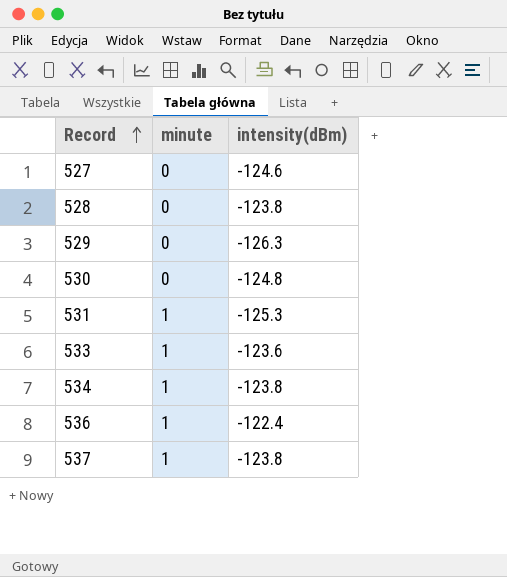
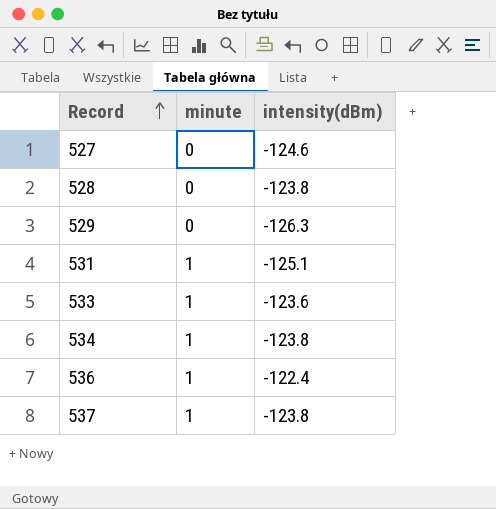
row 530: 0 | -124.8 -> none
531 | intensity(dBm): -125.3 -> -125.1

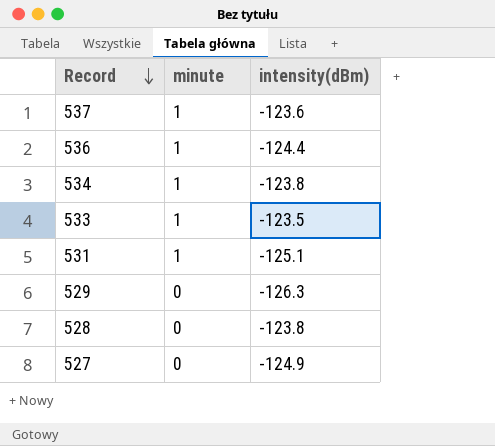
row order: Record ascending -> Record descending
537 | intensity(dBm): -123.8 -> -123.6
536 | intensity(dBm): -122.4 -> -124.4
533 | intensity(dBm): -123.6 -> -123.5
527 | intensity(dBm): -124.6 -> -124.9

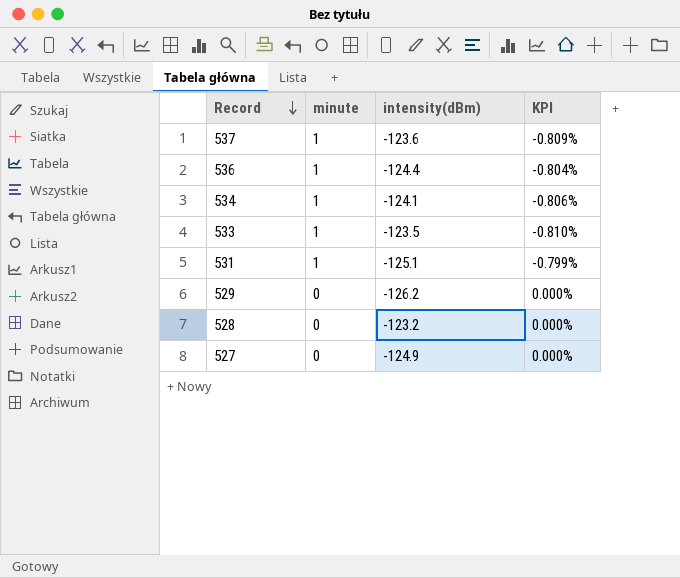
column KPI | formula: none -> [minute] / [intensity(dBm)]
534 | intensity(dBm): -123.8 -> -124.1
529 | intensity(dBm): -126.3 -> -126.2
528 | intensity(dBm): -123.8 -> -123.2

